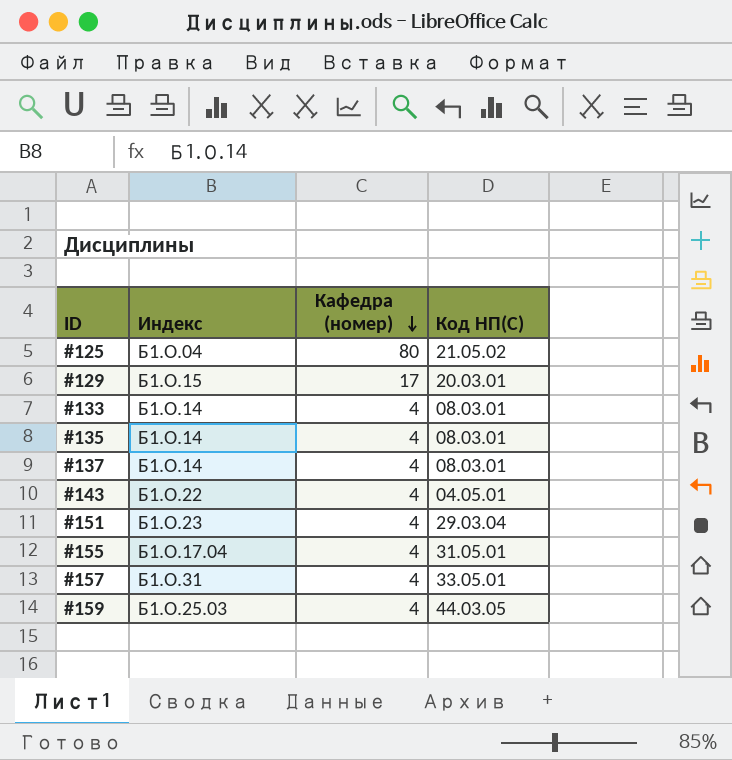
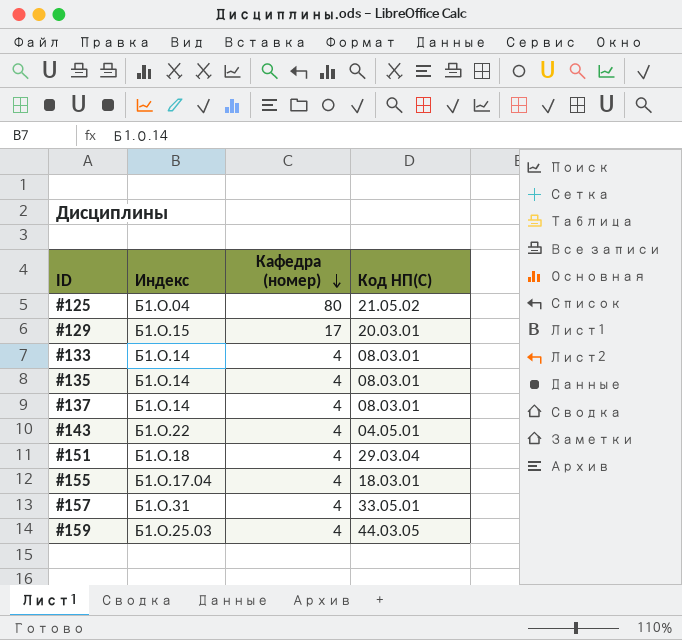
#151 | Индекс: Б1.О.23 -> Б1.О.18
#155 | Код НП(С): 31.05.01 -> 18.03.01

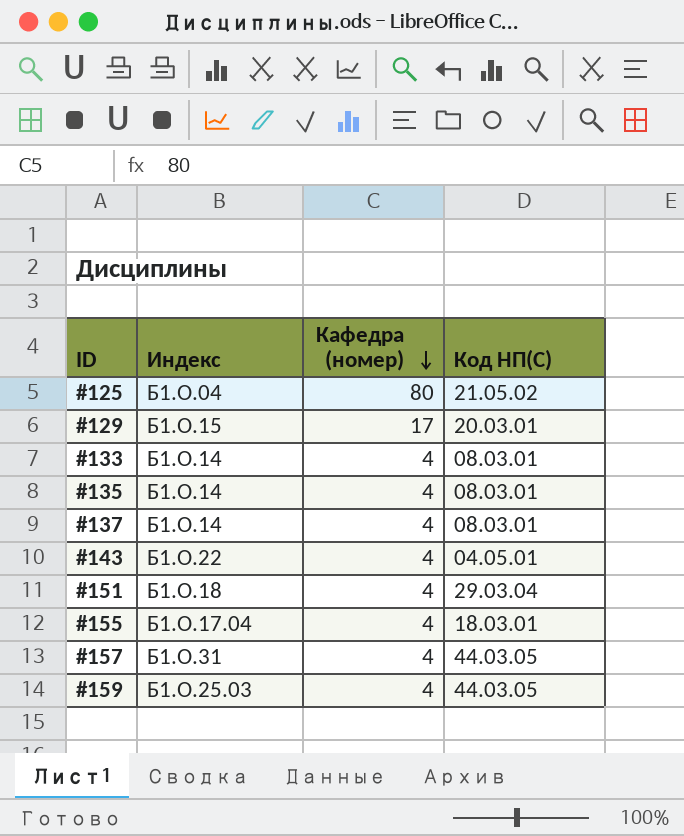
#157 | Код НП(С): 33.05.01 -> 44.03.05

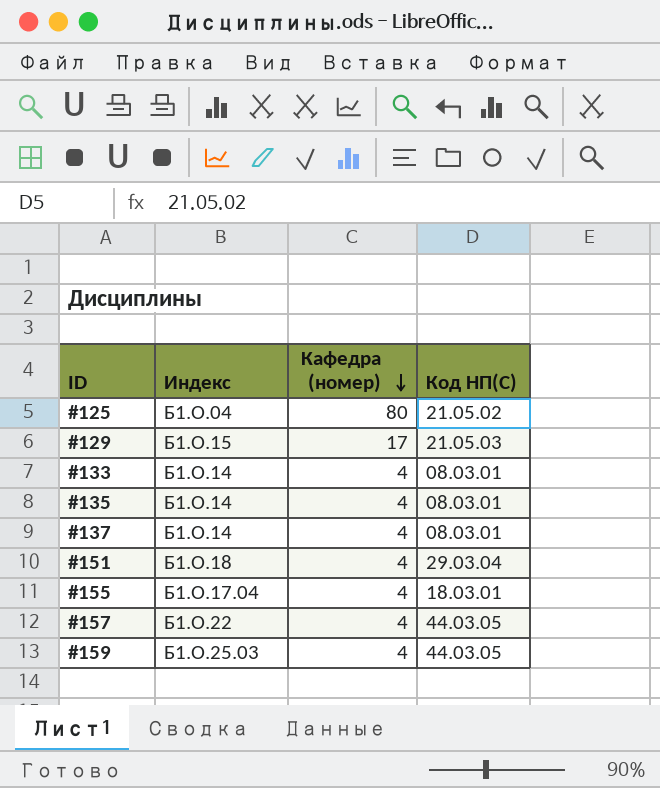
row #143: Б1.О.22 | 4 | 04.05.01 -> none
#129 | Код НП(С): 20.03.01 -> 21.05.03
#157 | Индекс: Б1.О.31 -> Б1.О.22

